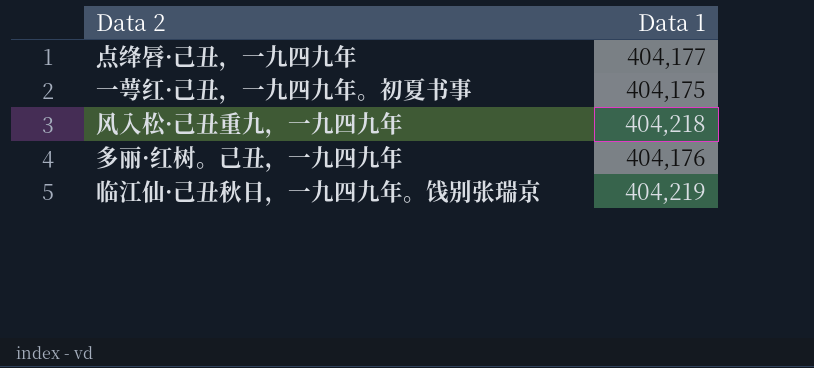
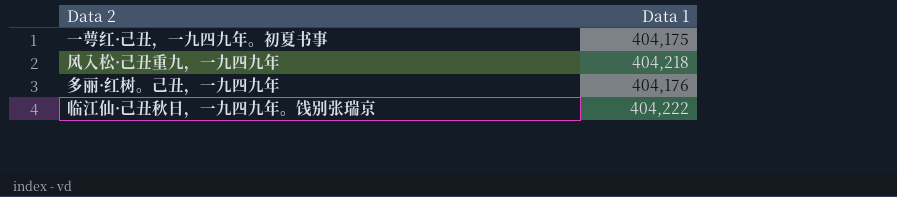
row 点绛唇·己丑，一九四九年: 404,177 -> none
临江仙·己丑秋日，一九四九年。饯别张瑞京 | Data 1: 404,219 -> 404,222

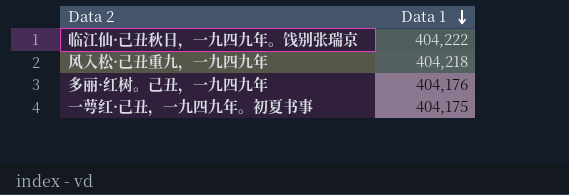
row order: none -> Data 1 descending

